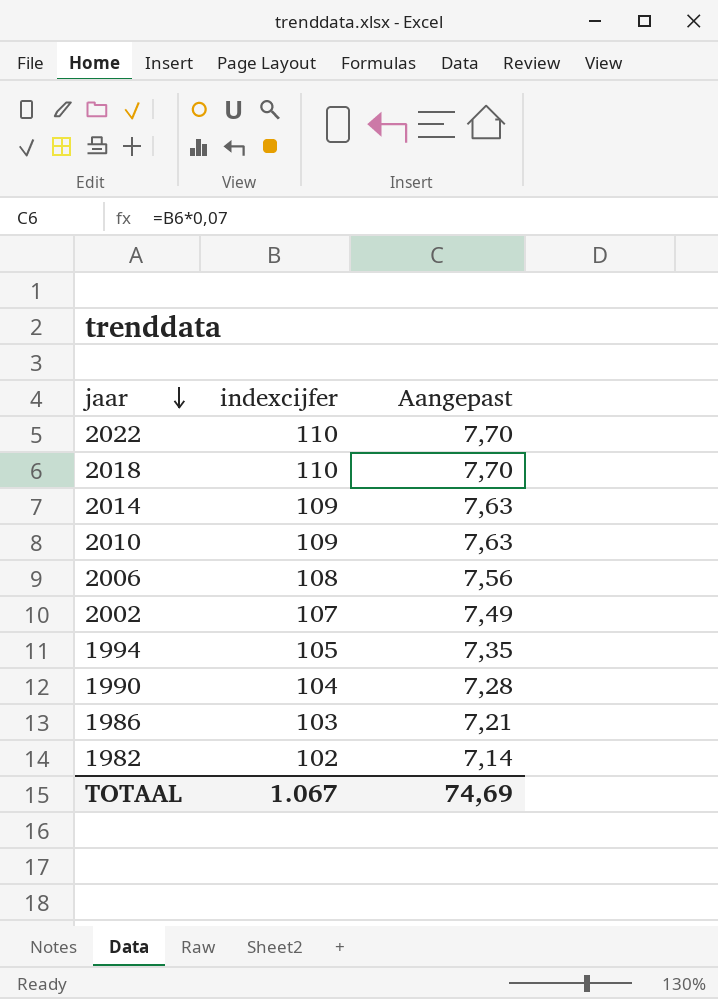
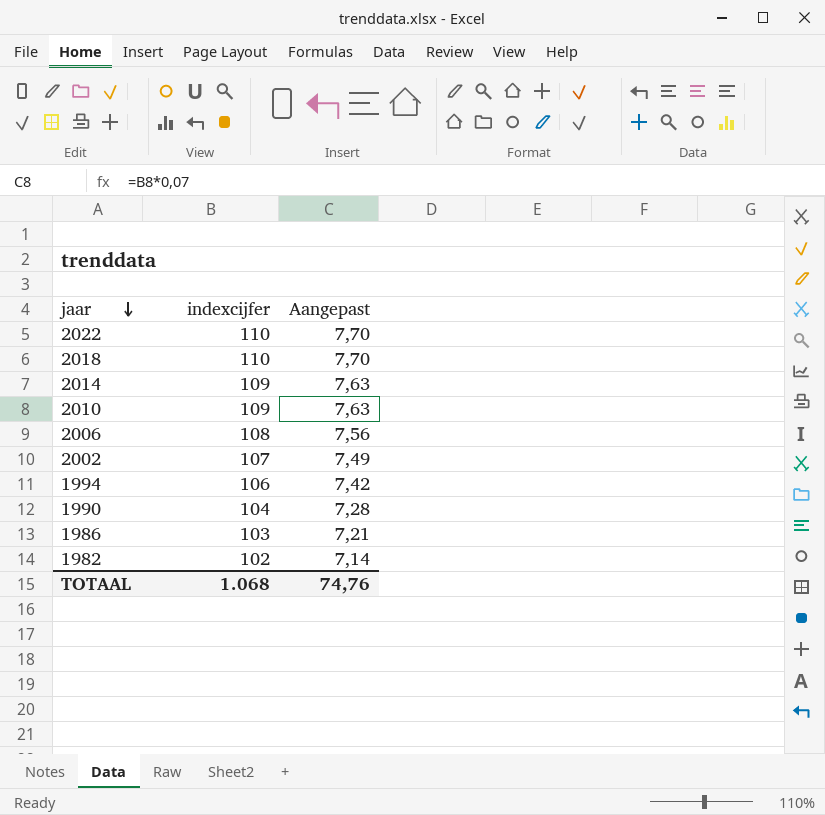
1994 | indexcijfer: 105 -> 106
1994 | Aangepast: 7,35 -> 7,42
TOTAAL | indexcijfer: 1.067 -> 1.068
TOTAAL | Aangepast: 74,69 -> 74,76

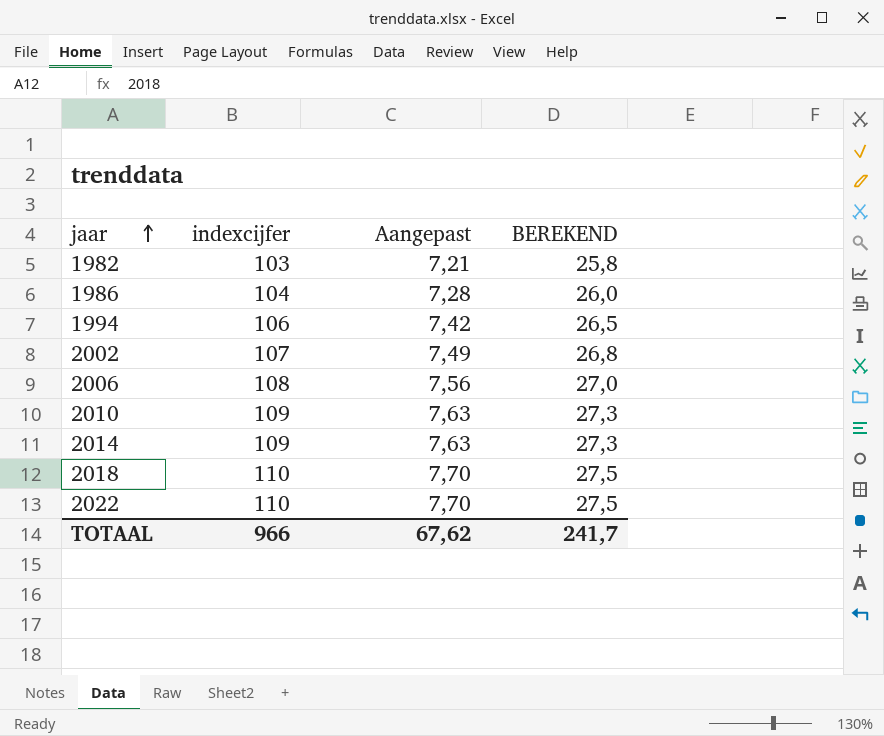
row order: jaar descending -> jaar ascending
column BEREKEND | formula: none -> [indexcijfer] * 0,25
row 1990: 104 | 7,28 -> none
1982 | indexcijfer: 102 -> 103
1982 | Aangepast: 7,14 -> 7,21
1986 | indexcijfer: 103 -> 104
1986 | Aangepast: 7,21 -> 7,28
TOTAAL | indexcijfer: 1.068 -> 966
TOTAAL | Aangepast: 74,76 -> 67,62

